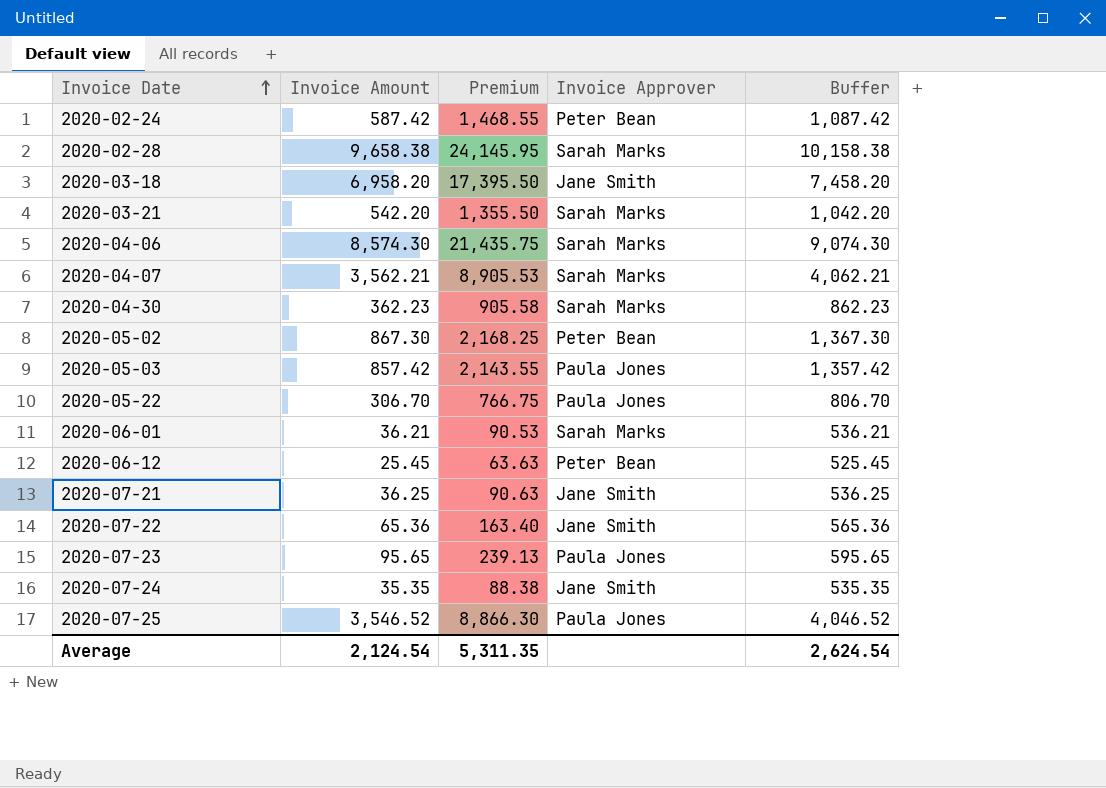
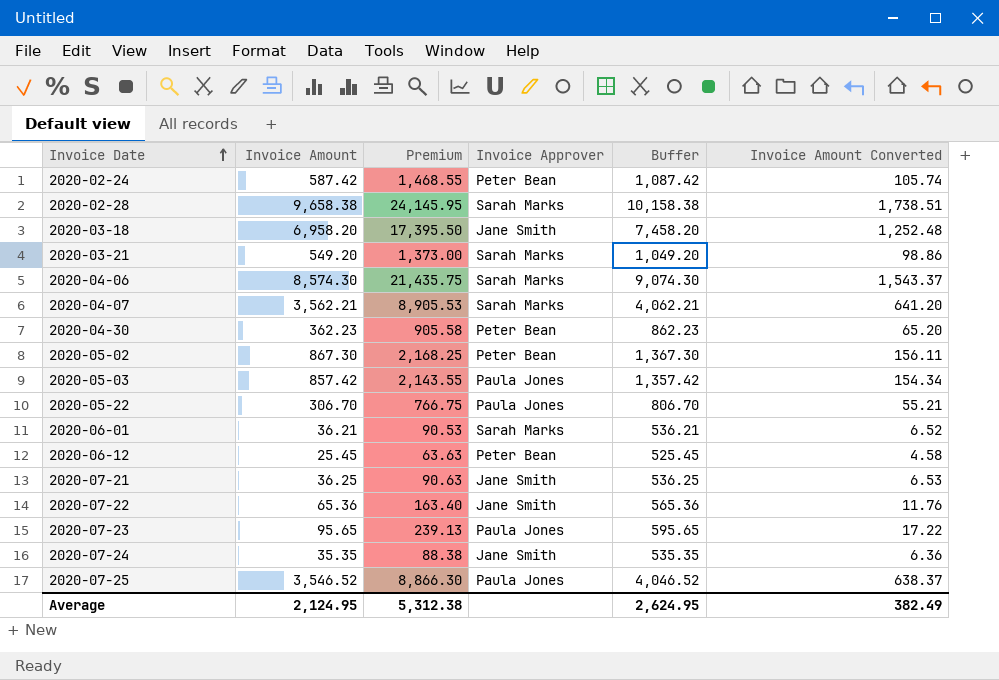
column Invoice Amount Converted | formula: none -> [Invoice Amount] * 0.18
2020-03-21 | Invoice Amount: 542.20 -> 549.20
2020-03-21 | Premium: 1,355.50 -> 1,373.00
2020-03-21 | Buffer: 1,042.20 -> 1,049.20
2020-04-30 | Invoice Approver: Sarah Marks -> Peter Bean
Average | Invoice Amount: 2,124.54 -> 2,124.95
Average | Premium: 5,311.35 -> 5,312.38
Average | Buffer: 2,624.54 -> 2,624.95

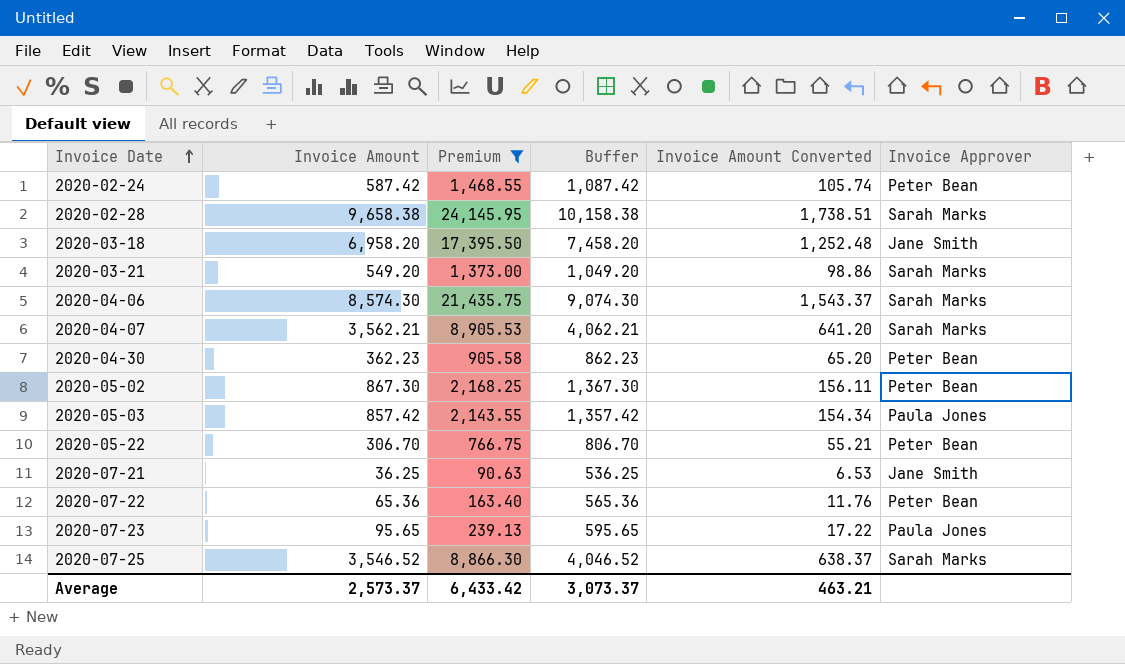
filter: none -> Premium >= 90.63
column Invoice Approver | position: 4 -> 6
2020-05-22 | Invoice Approver: Paula Jones -> Peter Bean
2020-07-22 | Invoice Approver: Jane Smith -> Peter Bean
2020-07-25 | Invoice Approver: Paula Jones -> Sarah Marks
Average | Invoice Amount: 2,124.95 -> 2,573.37
Average | Premium: 5,312.38 -> 6,433.42
Average | Buffer: 2,624.95 -> 3,073.37
Average | Invoice Amount Converted: 382.49 -> 463.21

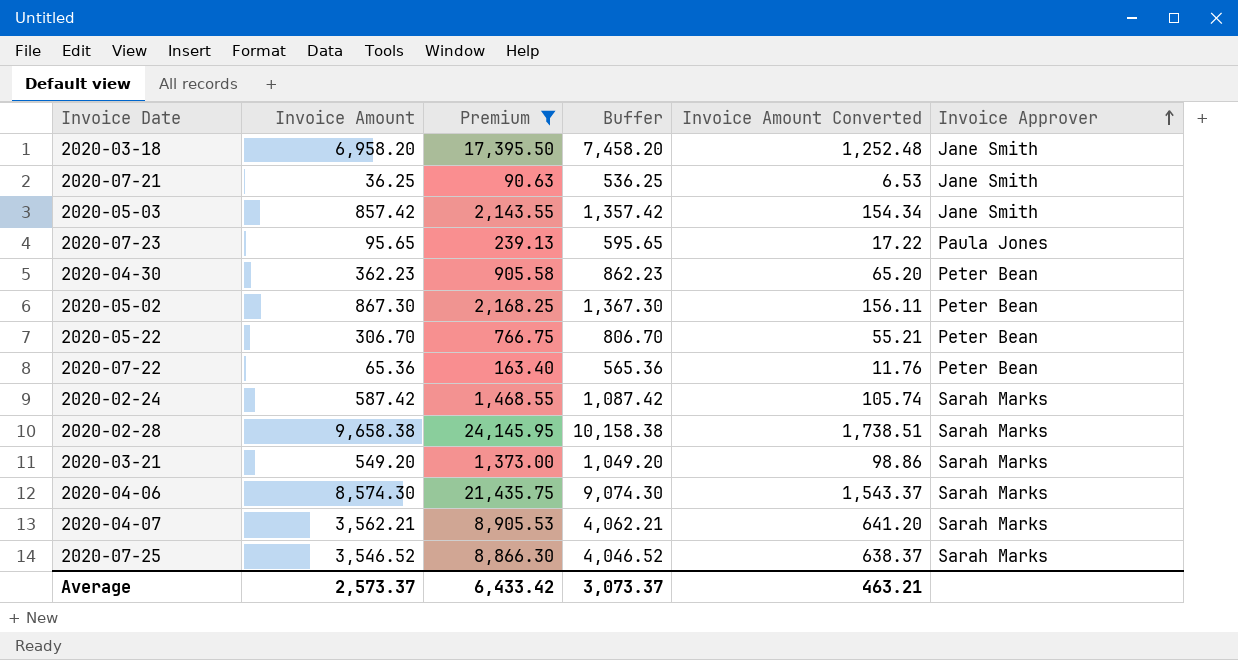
row order: Invoice Date ascending -> Invoice Approver ascending
2020-05-03 | Invoice Approver: Paula Jones -> Jane Smith
2020-02-24 | Invoice Approver: Peter Bean -> Sarah Marks

